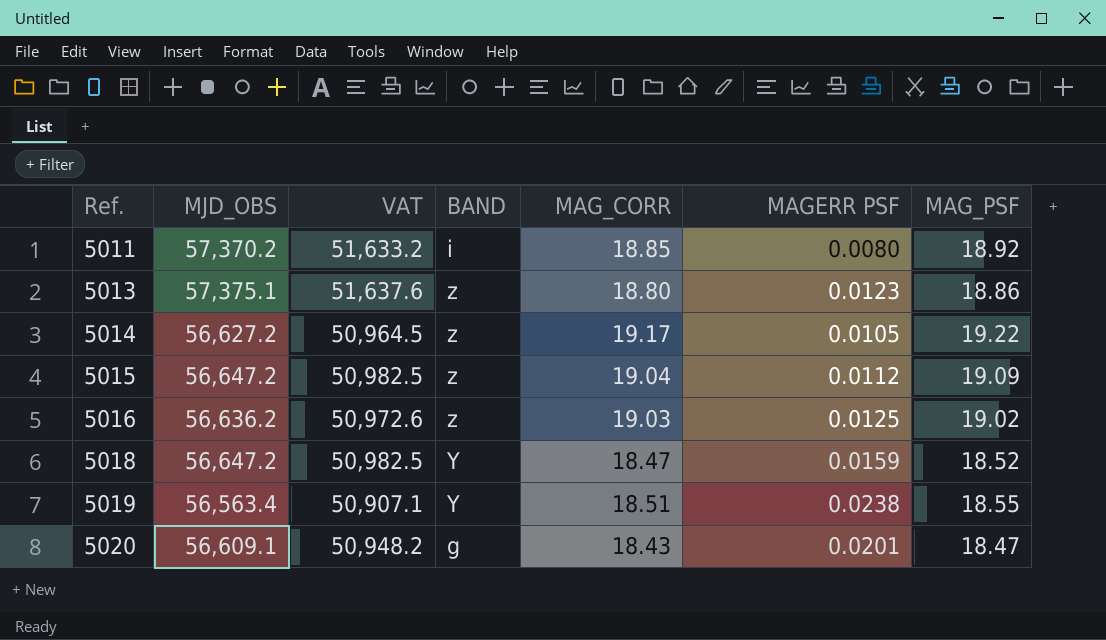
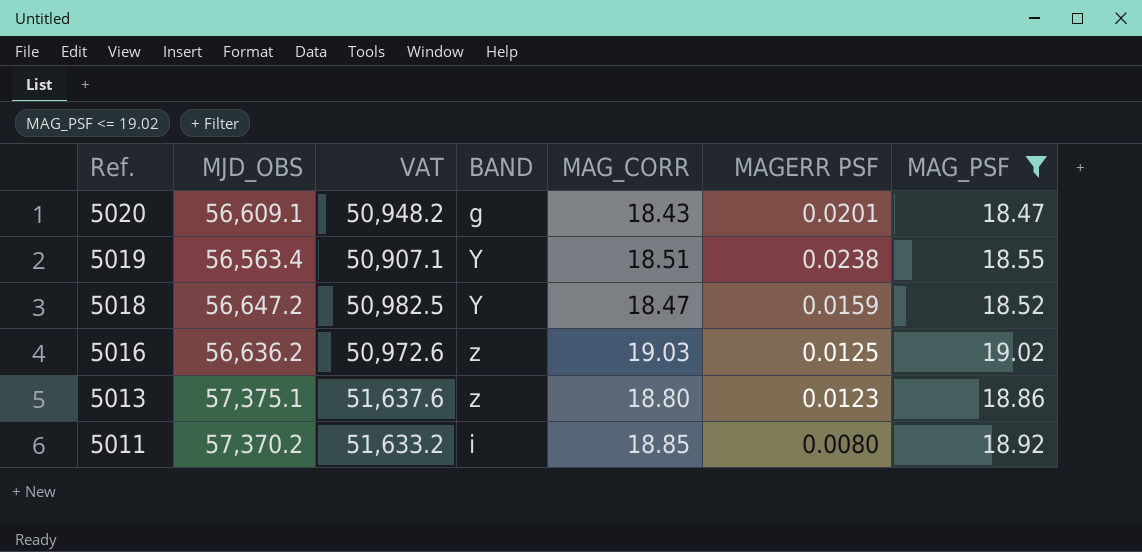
filter: none -> MAG_PSF <= 19.02
row order: Ref. ascending -> Ref. descending

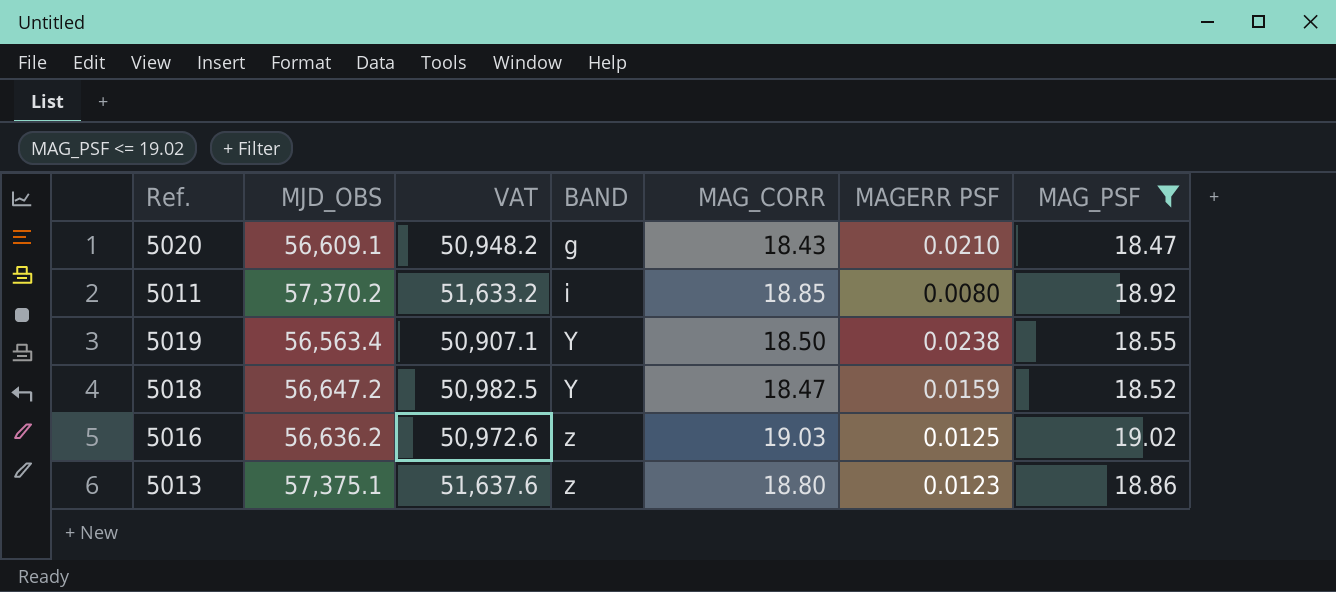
row order: Ref. descending -> BAND ascending
5020 | MAGERR PSF: 0.0201 -> 0.0210
5019 | MAG_CORR: 18.51 -> 18.50

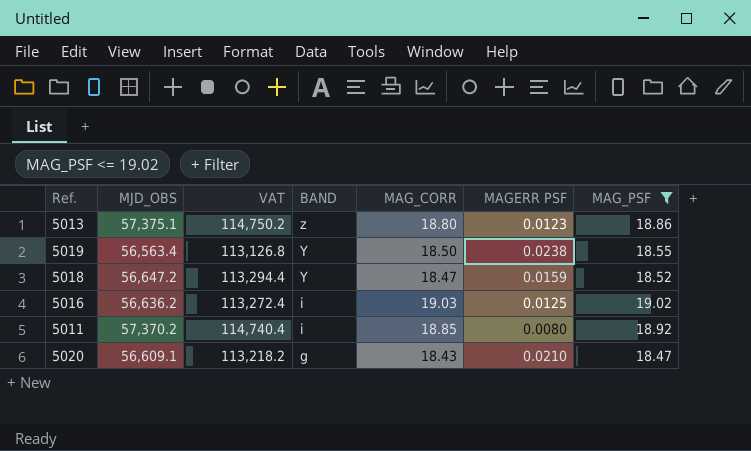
row order: BAND ascending -> BAND descending
column VAT | formula: [MJD_OBS] * 0.9 -> [MJD_OBS] * 2
5016 | BAND: z -> i

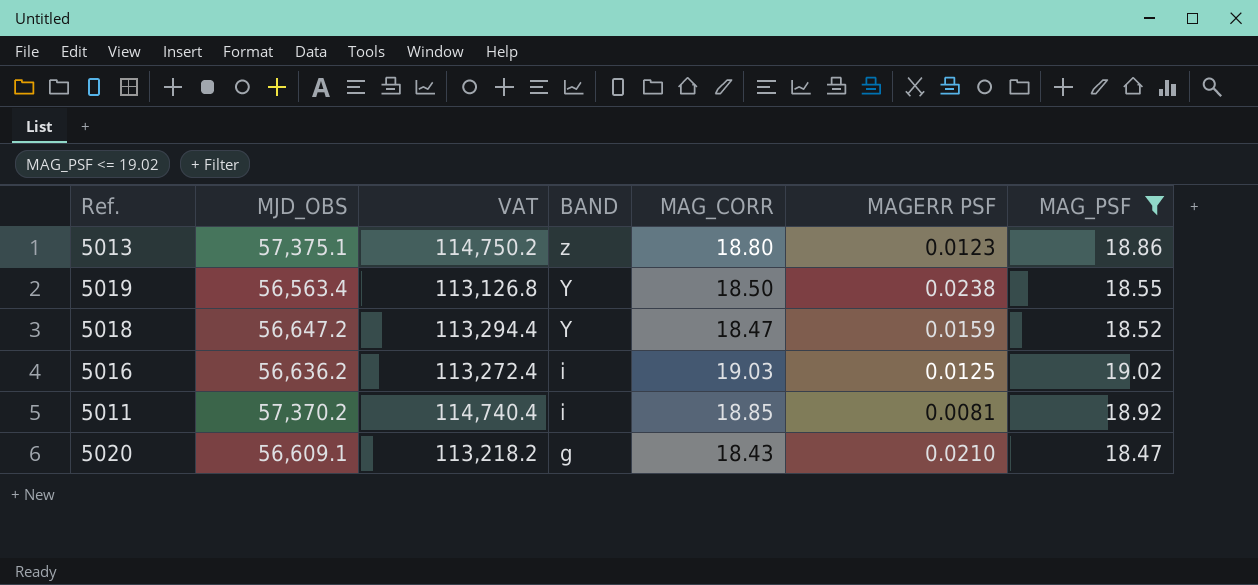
5011 | MAGERR PSF: 0.0080 -> 0.0081

